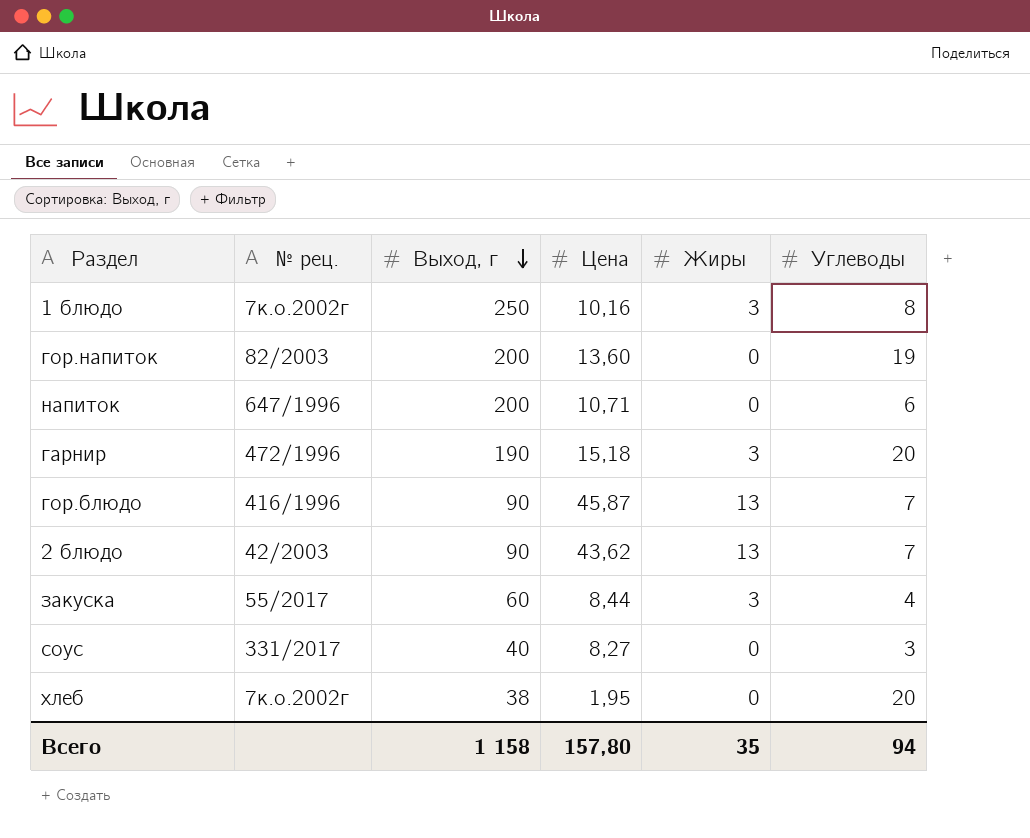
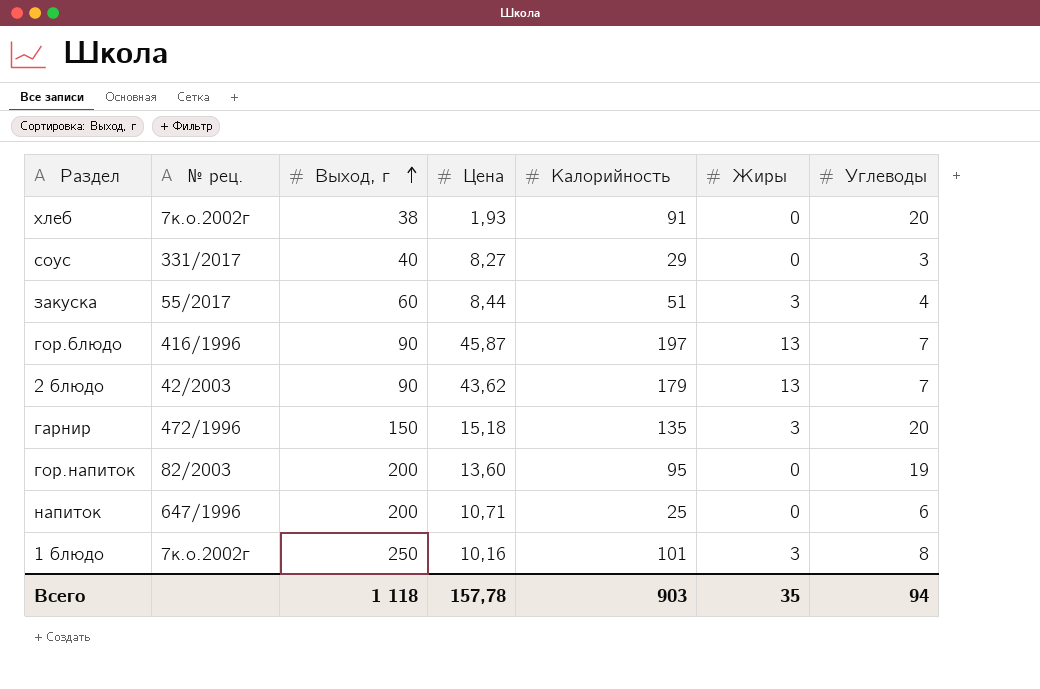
row order: Выход, г descending -> Выход, г ascending
column Калорийность | position: none -> 5
хлеб | Цена: 1,95 -> 1,93
гарнир | Выход, г: 190 -> 150
Всего | Выход, г: 1 158 -> 1 118
Всего | Цена: 157,80 -> 157,78

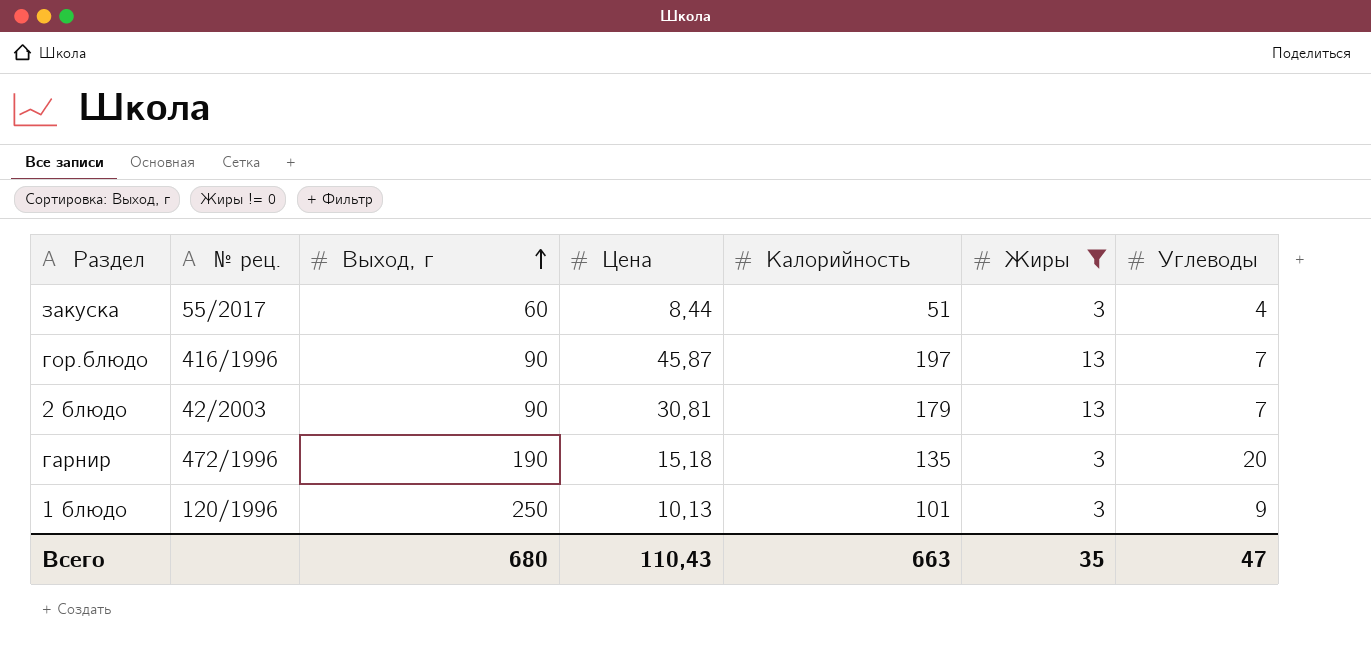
filter: none -> Жиры != 0
2 блюдо | Цена: 43,62 -> 30,81
гарнир | Выход, г: 150 -> 190
1 блюдо | № рец.: 7к.о.2002г -> 120/1996
1 блюдо | Цена: 10,16 -> 10,13
1 блюдо | Углеводы: 8 -> 9
Всего | Выход, г: 1 118 -> 680
Всего | Цена: 157,78 -> 110,43
Всего | Калорийность: 903 -> 663
Всего | Углеводы: 94 -> 47

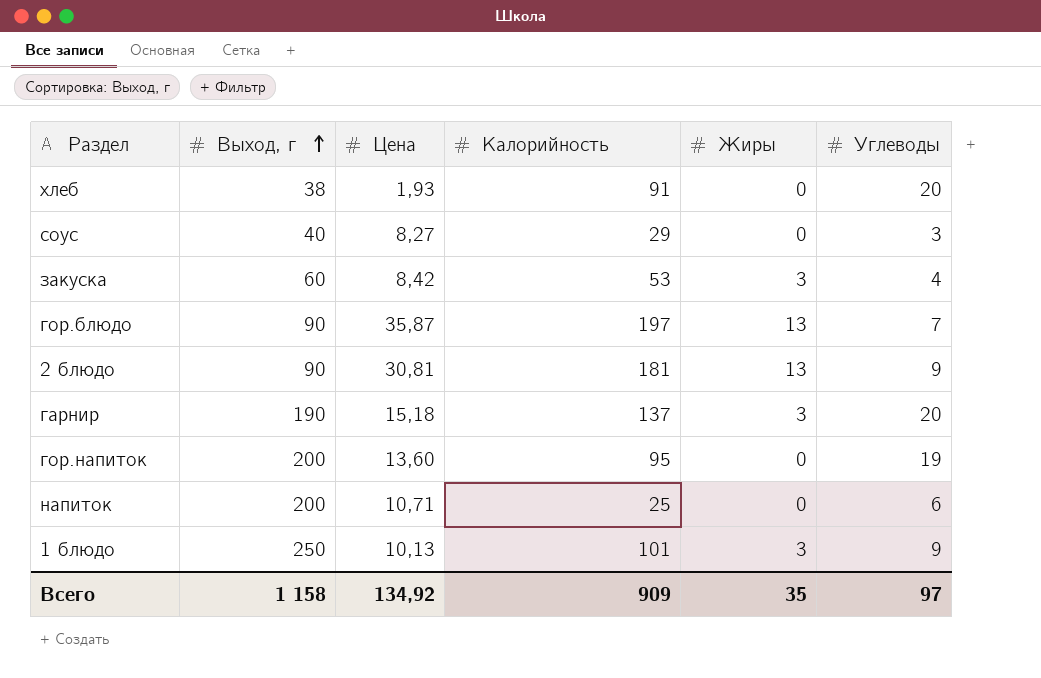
filter: Жиры != 0 -> none
column № рец. | position: 2 -> none
закуска | Цена: 8,44 -> 8,42
закуска | Калорийность: 51 -> 53
гор.блюдо | Цена: 45,87 -> 35,87
2 блюдо | Калорийность: 179 -> 181
2 блюдо | Углеводы: 7 -> 9
гарнир | Калорийность: 135 -> 137
Всего | Выход, г: 680 -> 1 158
Всего | Цена: 110,43 -> 134,92
Всего | Калорийность: 663 -> 909
Всего | Углеводы: 47 -> 97

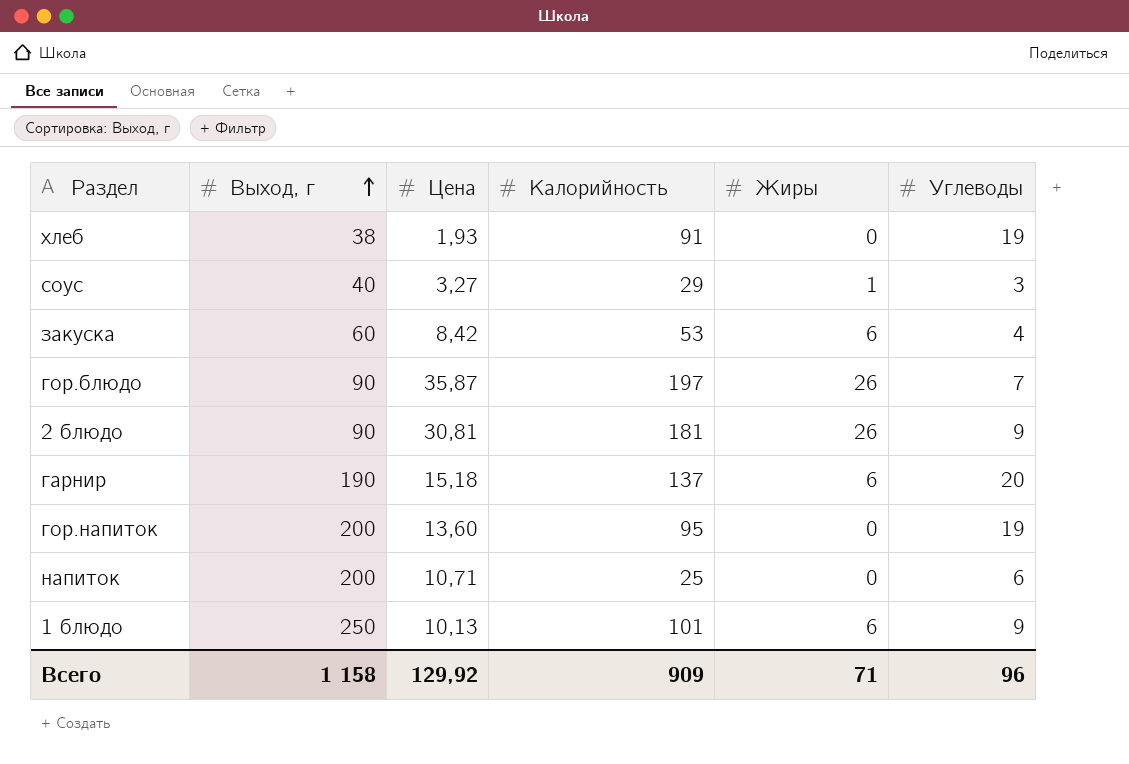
хлеб | Углеводы: 20 -> 19
соус | Цена: 8,27 -> 3,27
соус | Жиры: 0 -> 1
закуска | Жиры: 3 -> 6
гор.блюдо | Жиры: 13 -> 26
2 блюдо | Жиры: 13 -> 26
гарнир | Жиры: 3 -> 6
1 блюдо | Жиры: 3 -> 6
Всего | Цена: 134,92 -> 129,92
Всего | Жиры: 35 -> 71
Всего | Углеводы: 97 -> 96

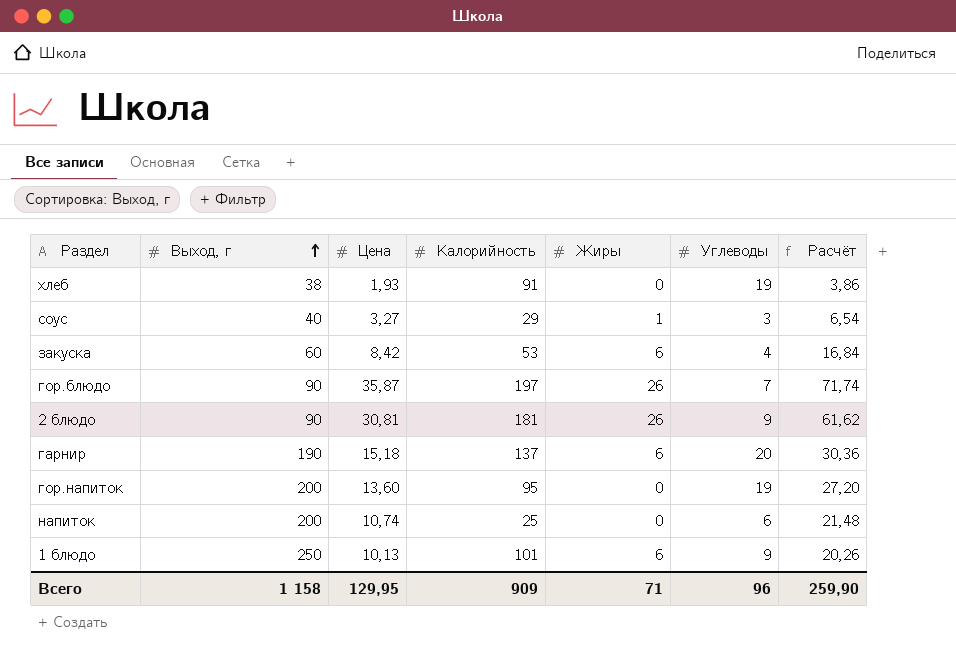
column Расчёт | formula: none -> [Цена] * 2
напиток | Цена: 10,71 -> 10,74
Всего | Цена: 129,92 -> 129,95

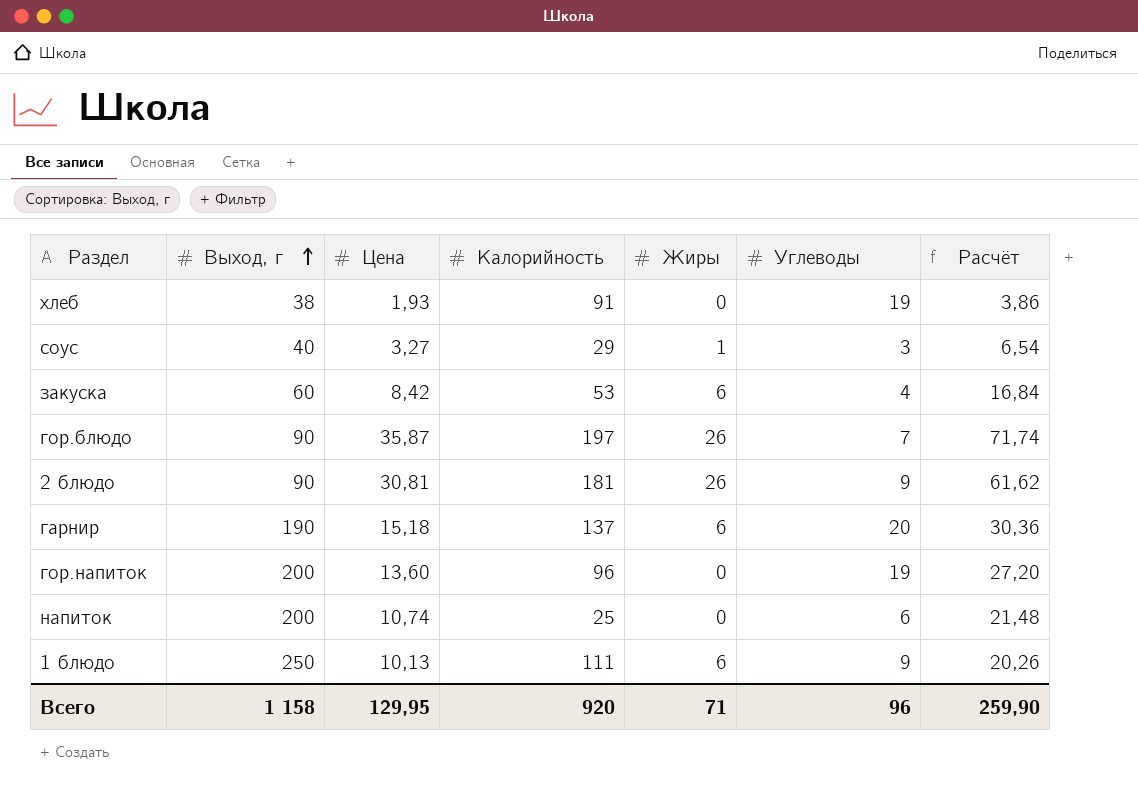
гор.напиток | Калорийность: 95 -> 96
1 блюдо | Калорийность: 101 -> 111
Всего | Калорийность: 909 -> 920

